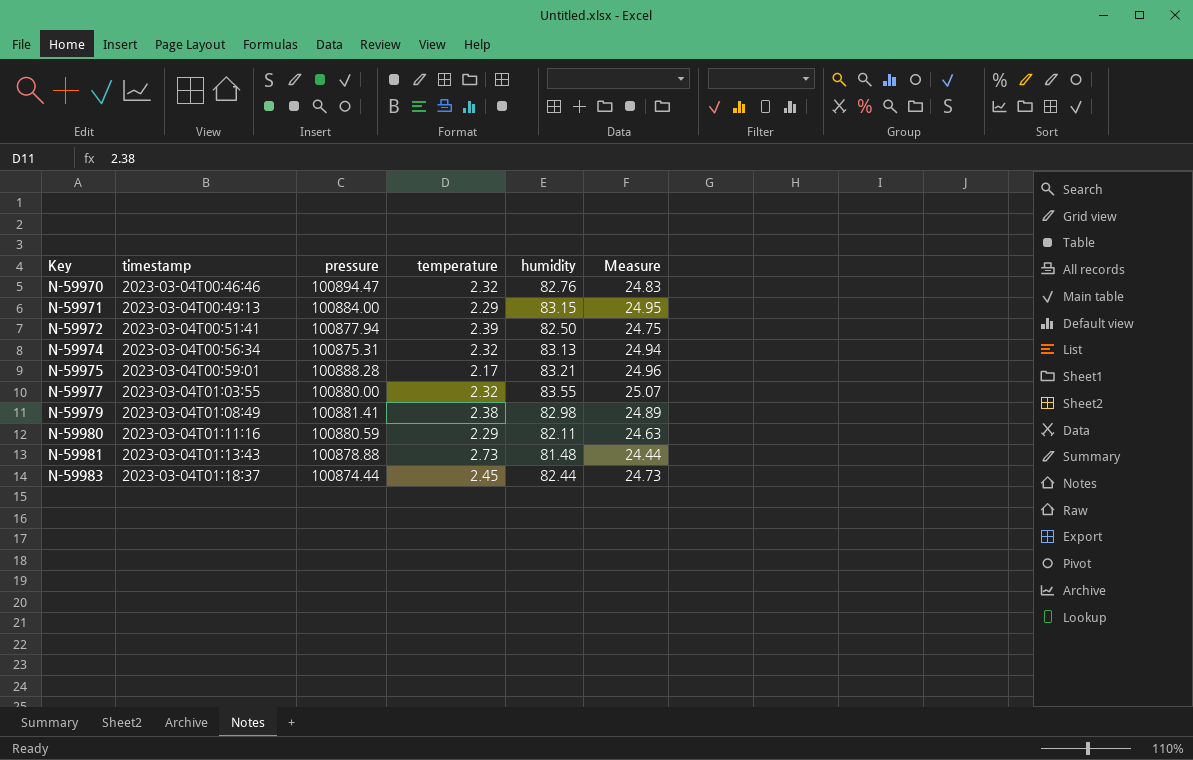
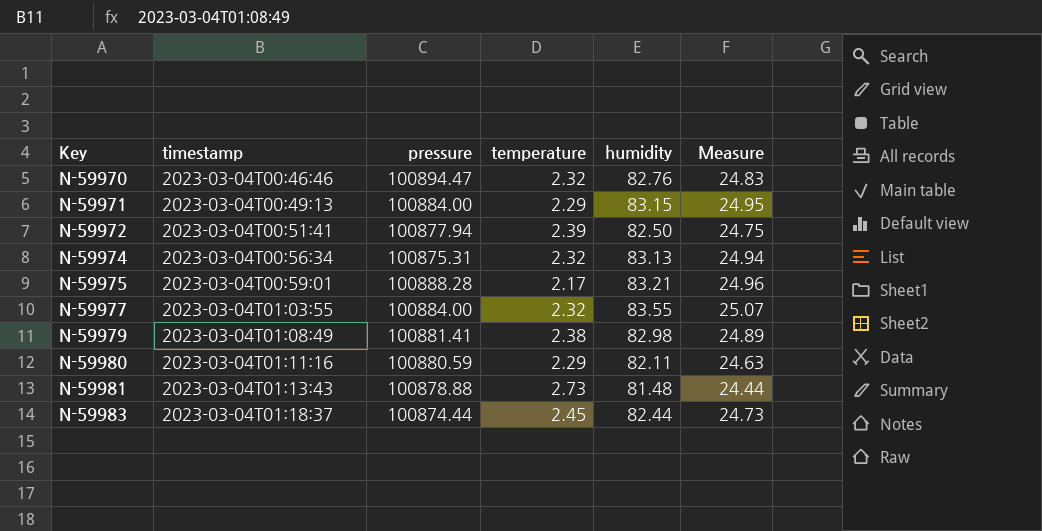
N-59977 | pressure: 100880.00 -> 100884.00

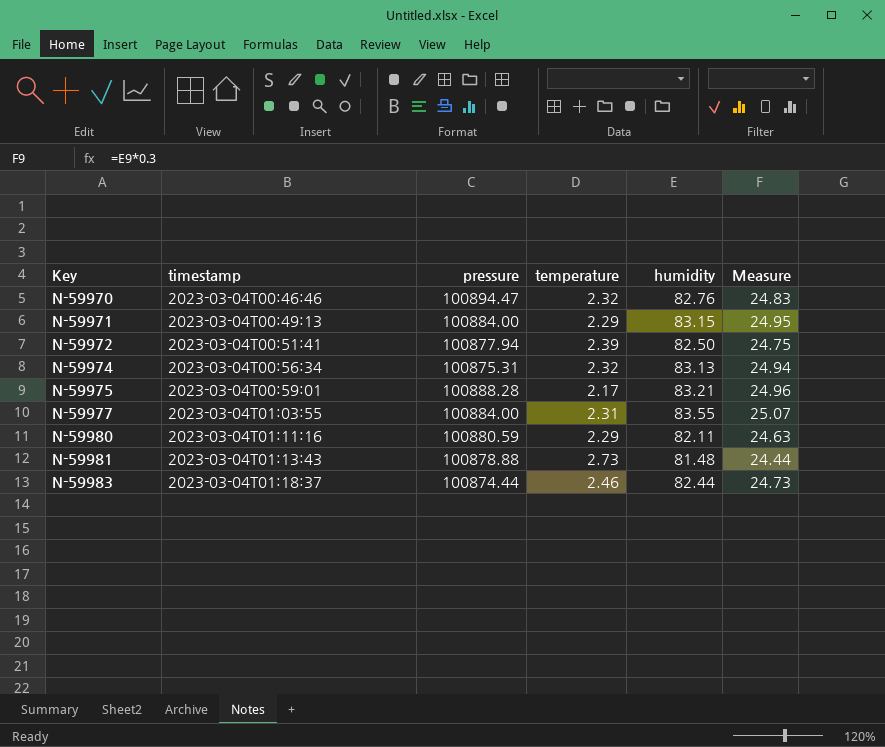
row N-59979: 2023-03-04T01:08:49 | 100881.41 | 2.38 | 82.98 | 24.89 -> none
N-59977 | temperature: 2.32 -> 2.31
N-59983 | temperature: 2.45 -> 2.46

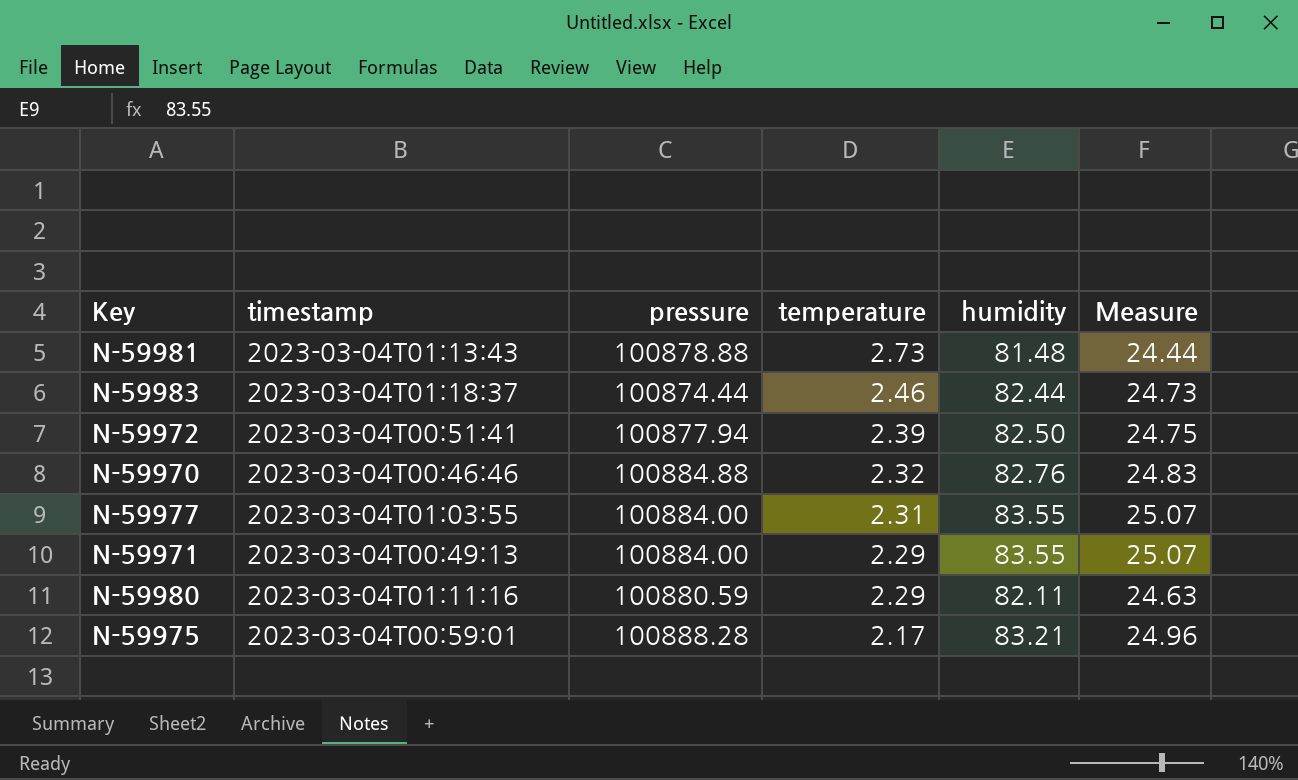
row order: Key ascending -> temperature descending
row N-59974: 2023-03-04T00:56:34 | 100875.31 | 2.32 | 83.13 | 24.94 -> none
N-59970 | pressure: 100894.47 -> 100884.88
N-59971 | humidity: 83.15 -> 83.55
N-59971 | Measure: 24.95 -> 25.07

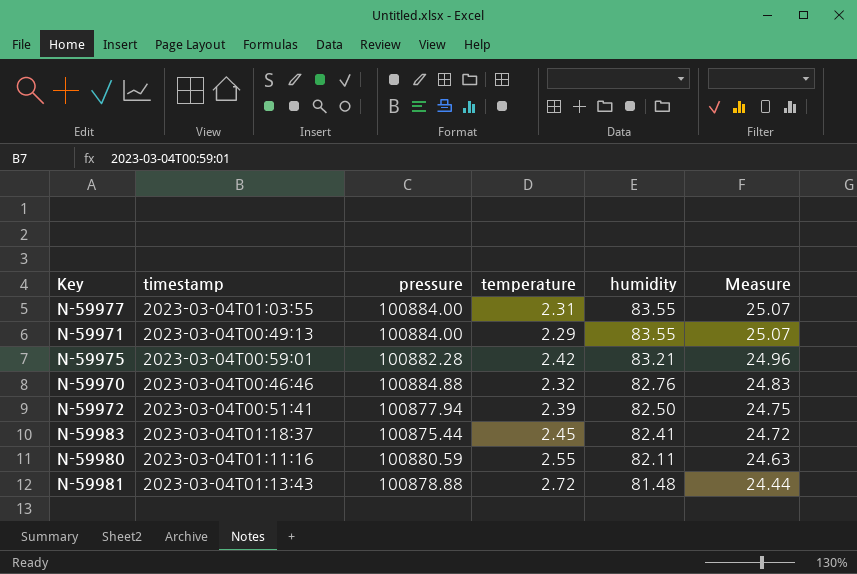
row order: temperature descending -> humidity descending
N-59975 | pressure: 100888.28 -> 100882.28
N-59975 | temperature: 2.17 -> 2.42
N-59983 | pressure: 100874.44 -> 100875.44
N-59983 | temperature: 2.46 -> 2.45
N-59983 | humidity: 82.44 -> 82.41
N-59983 | Measure: 24.73 -> 24.72
N-59980 | temperature: 2.29 -> 2.55
N-59981 | temperature: 2.73 -> 2.72

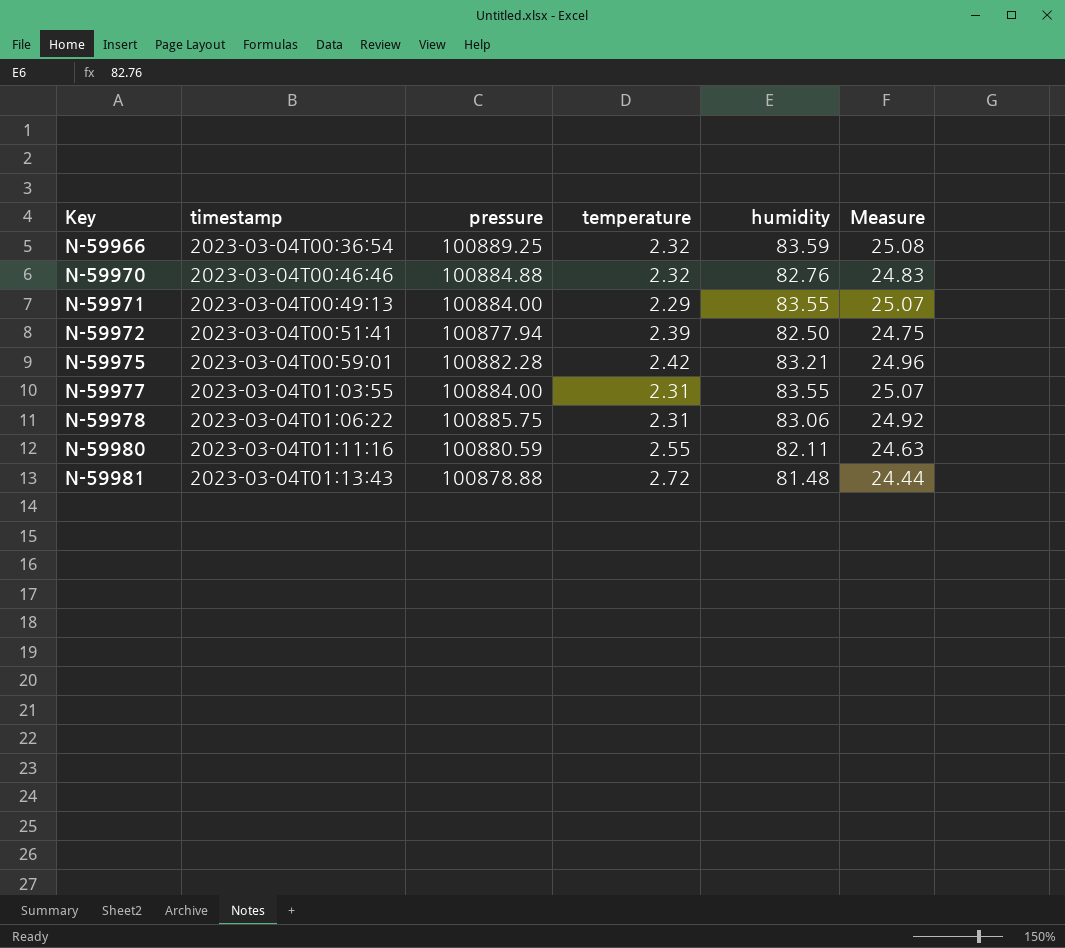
row order: humidity descending -> Key ascending
row N-59983: 2023-03-04T01:18:37 | 100875.44 | 2.45 | 82.41 | 24.72 -> none
row N-59966: none -> 2023-03-04T00:36:54 | 100889.25 | 2.32 | 83.59 | 25.08
row N-59978: none -> 2023-03-04T01:06:22 | 100885.75 | 2.31 | 83.06 | 24.92

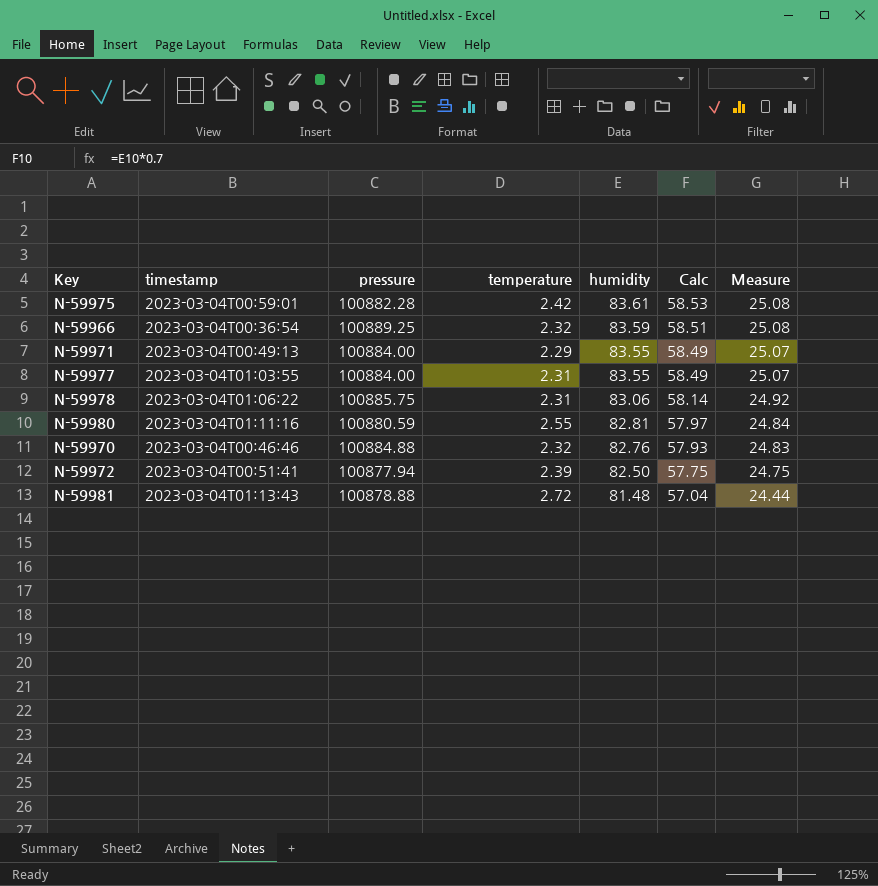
row order: Key ascending -> humidity descending
column Calc | formula: none -> [humidity] * 0.7
N-59975 | humidity: 83.21 -> 83.61
N-59975 | Measure: 24.96 -> 25.08
N-59980 | humidity: 82.11 -> 82.81
N-59980 | Measure: 24.63 -> 24.84

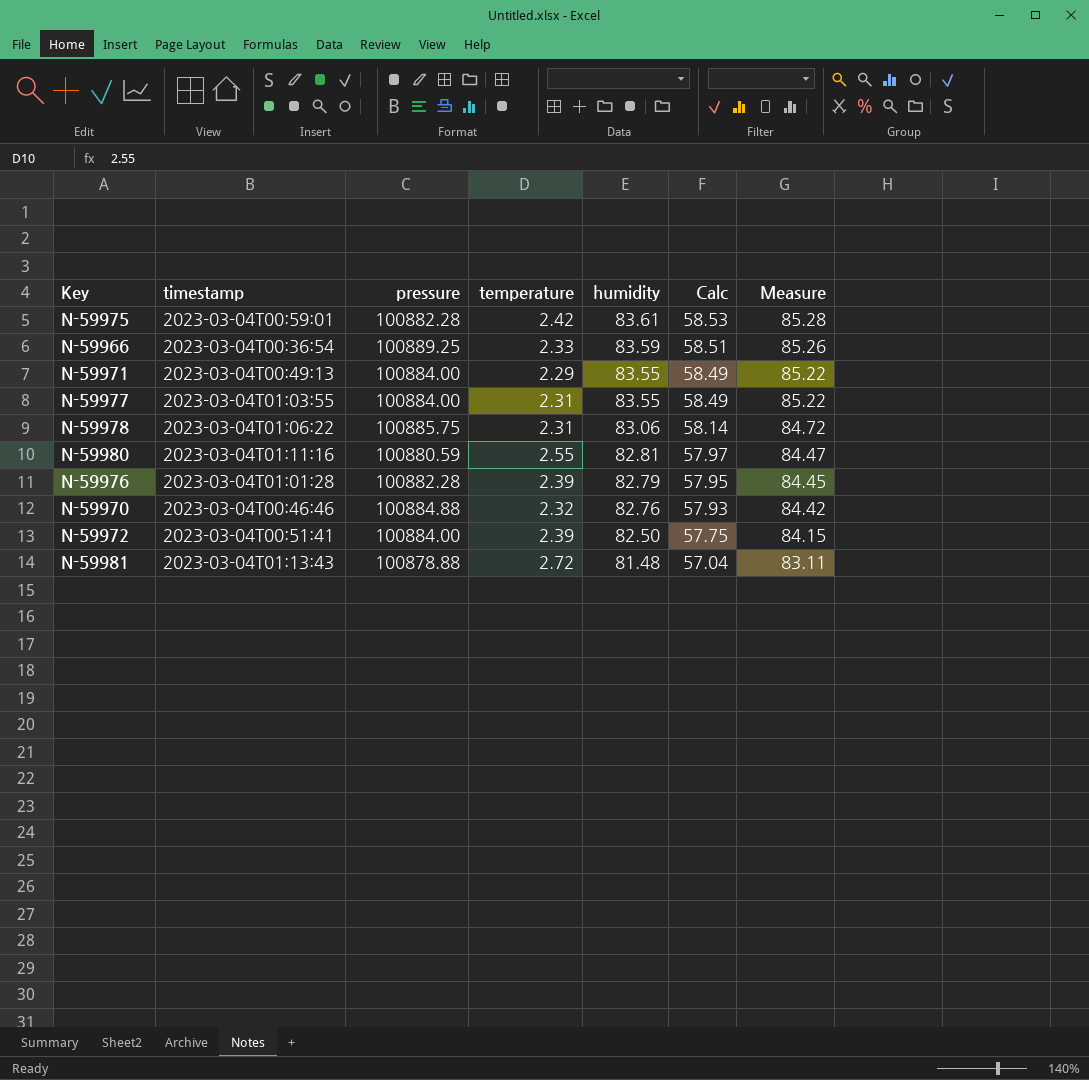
column Measure | formula: [humidity] * 0.3 -> [humidity] * 1.02
N-59966 | temperature: 2.32 -> 2.33
row N-59976: none -> 2023-03-04T01:01:28 | 100882.28 | 2.39 | 82.79 | 57.95 | 84.45
N-59972 | pressure: 100877.94 -> 100884.00

